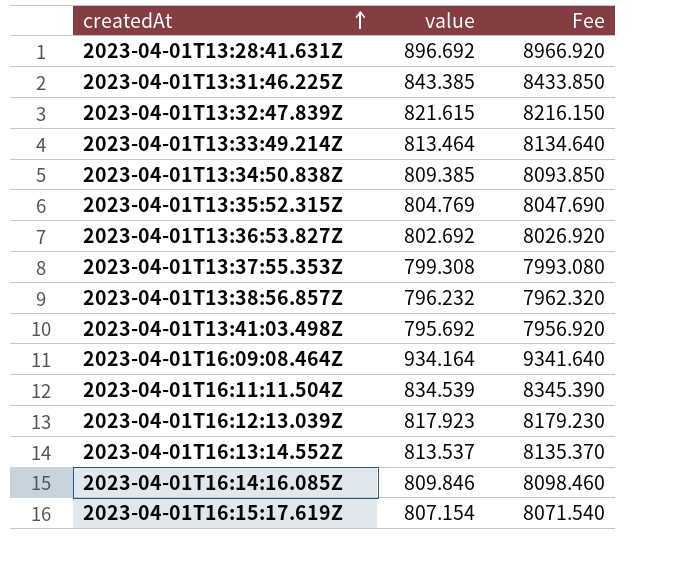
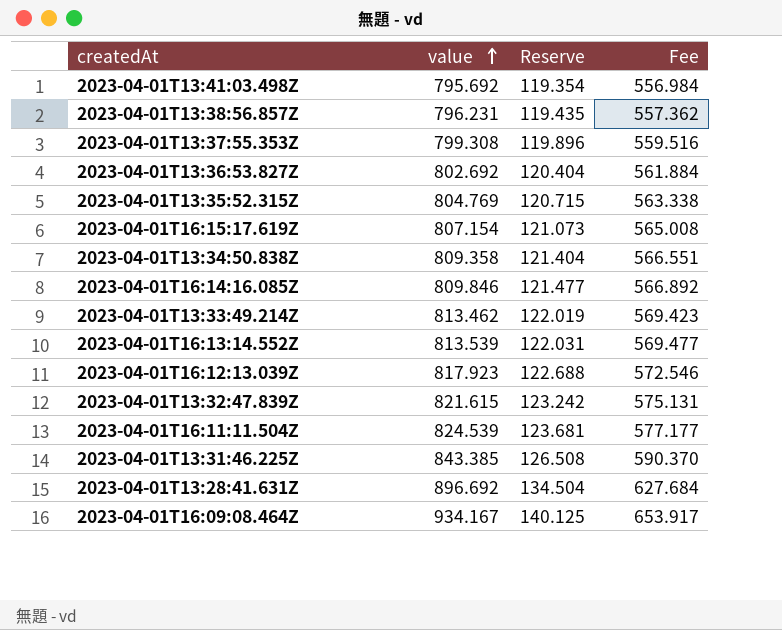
row order: createdAt ascending -> value ascending
column Reserve | formula: none -> [value] * 0.15
column Fee | formula: [value] * 10 -> [value] * 0.7
2023-04-01T13:38:56.857Z | value: 796.232 -> 796.231
2023-04-01T13:34:50.838Z | value: 809.385 -> 809.358
2023-04-01T13:33:49.214Z | value: 813.464 -> 813.462
2023-04-01T16:13:14.552Z | value: 813.537 -> 813.539
2023-04-01T16:11:11.504Z | value: 834.539 -> 824.539
2023-04-01T16:09:08.464Z | value: 934.164 -> 934.167

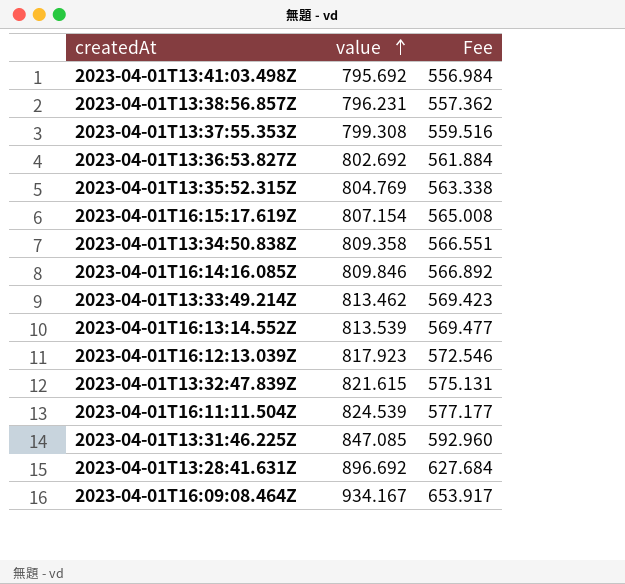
column Reserve | formula: [value] * 0.15 -> none
2023-04-01T13:31:46.225Z | value: 843.385 -> 847.085
2023-04-01T13:31:46.225Z | Fee: 590.370 -> 592.960

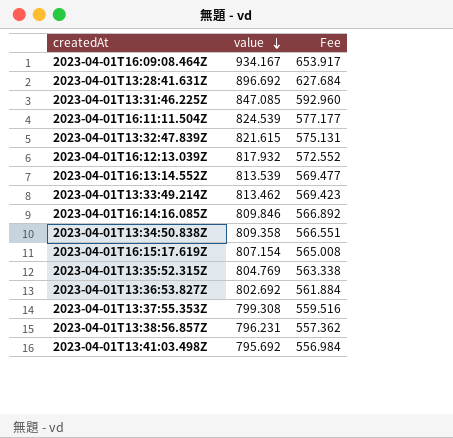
row order: value ascending -> value descending
2023-04-01T16:12:13.039Z | value: 817.923 -> 817.932
2023-04-01T16:12:13.039Z | Fee: 572.546 -> 572.552

